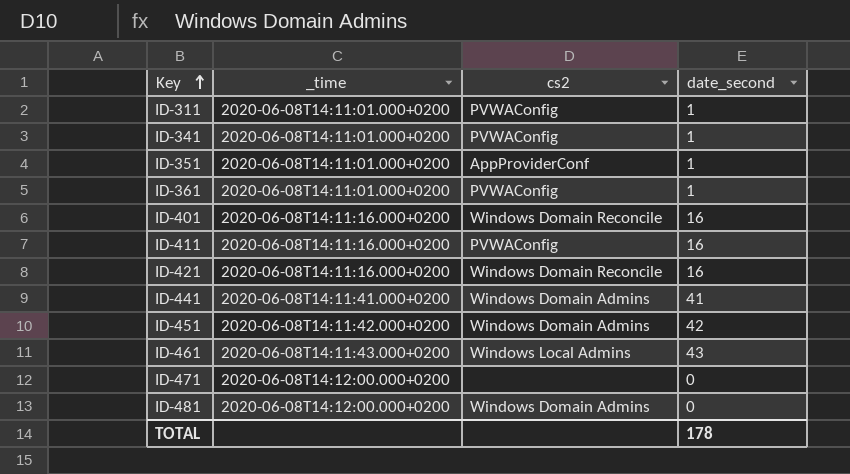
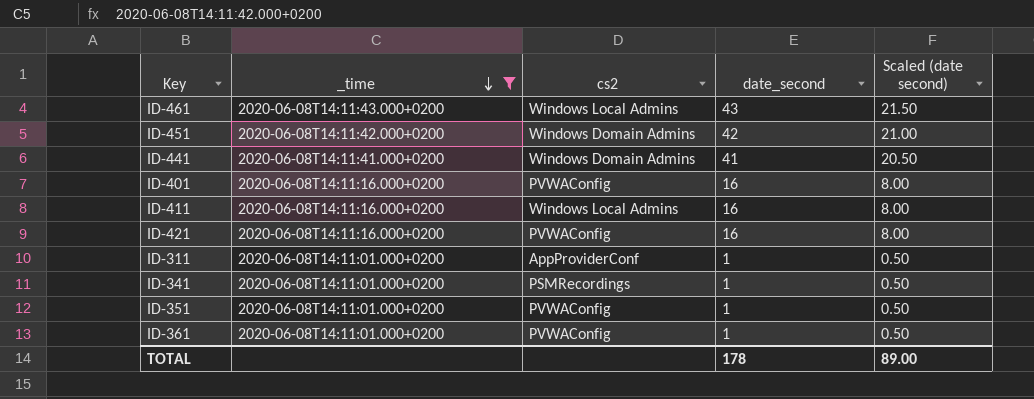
filter: none -> _time != 2020-06-08T14:12:00.000+0200
row order: Key ascending -> _time descending
column Scaled (date second) | formula: none -> [date_second] * 0.5
ID-401 | cs2: Windows Domain Reconcile -> PVWAConfig
ID-411 | cs2: PVWAConfig -> Windows Local Admins
ID-421 | cs2: Windows Domain Reconcile -> PVWAConfig
ID-311 | cs2: PVWAConfig -> AppProviderConf
ID-341 | cs2: PVWAConfig -> PSMRecordings
ID-351 | cs2: AppProviderConf -> PVWAConfig

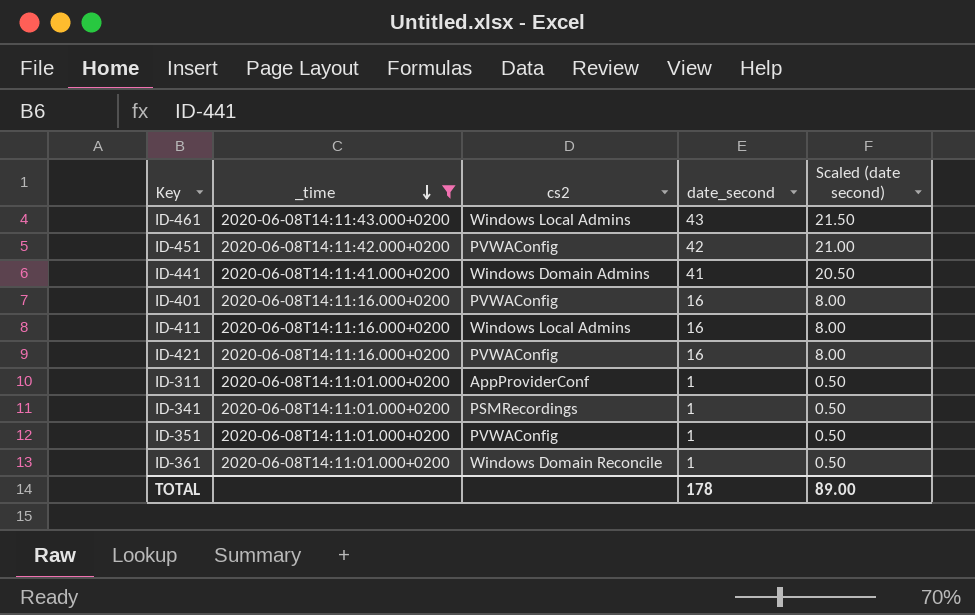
ID-451 | cs2: Windows Domain Admins -> PVWAConfig
ID-361 | cs2: PVWAConfig -> Windows Domain Reconcile

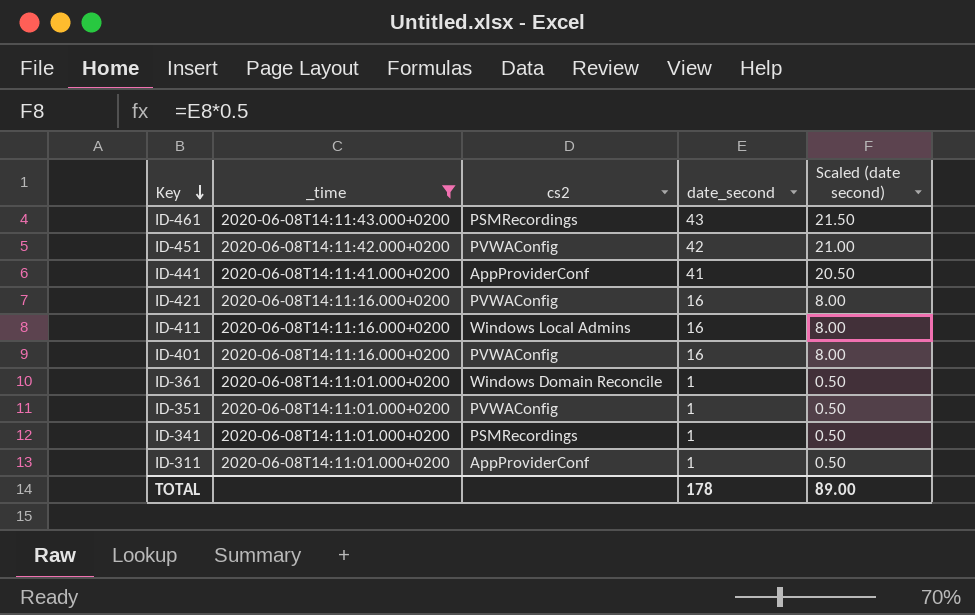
row order: _time descending -> Key descending
ID-461 | cs2: Windows Local Admins -> PSMRecordings
ID-441 | cs2: Windows Domain Admins -> AppProviderConf

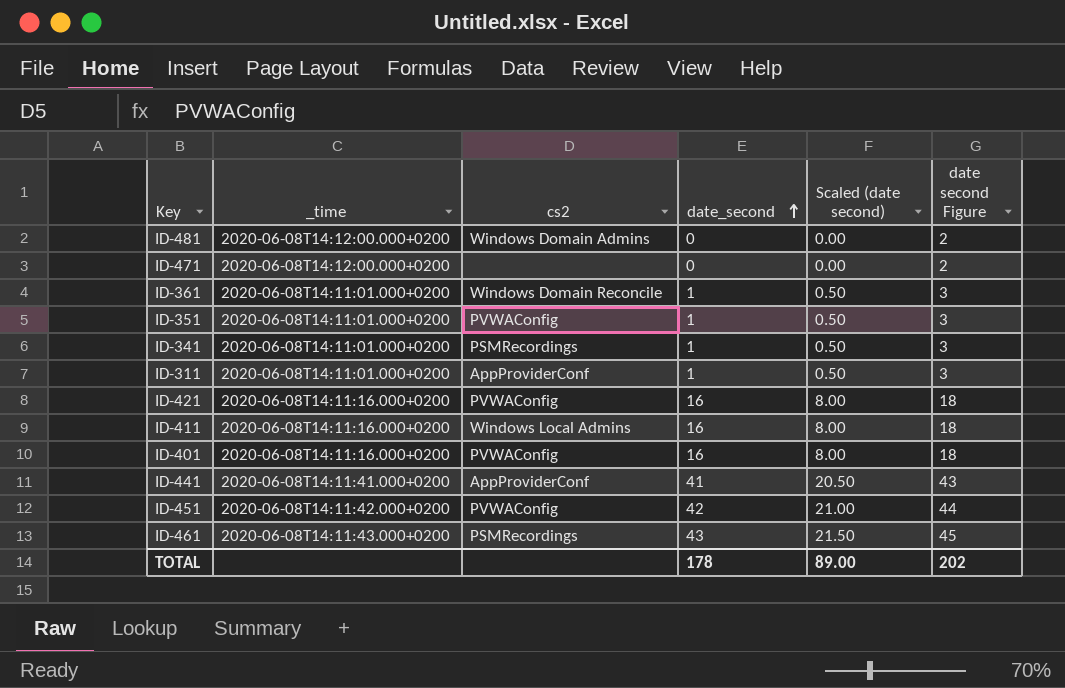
filter: _time != 2020-06-08T14:12:00.000+0200 -> none
row order: Key descending -> date_second ascending
column date second Figure | formula: none -> [date_second] + 2

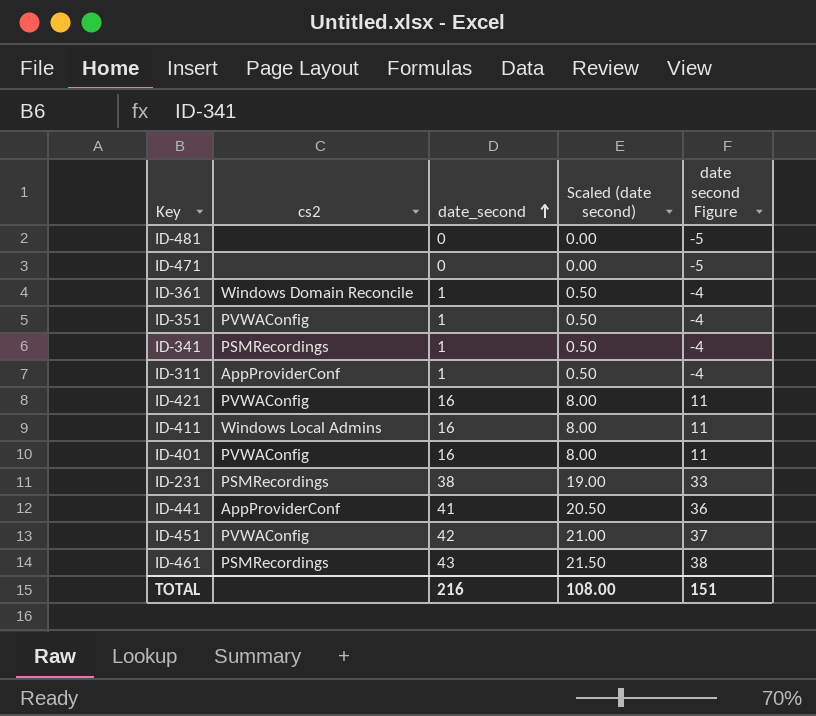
column _time | position: 2 -> none
column date second Figure | formula: [date_second] + 2 -> [date_second] - 5
ID-481 | cs2: Windows Domain Admins -> none
row ID-231: none -> PSMRecordings | 38 | 19.00 | 33
TOTAL | date_second: 178 -> 216
TOTAL | Scaled (date second): 89.00 -> 108.00
TOTAL | date second Figure: 202 -> 151

